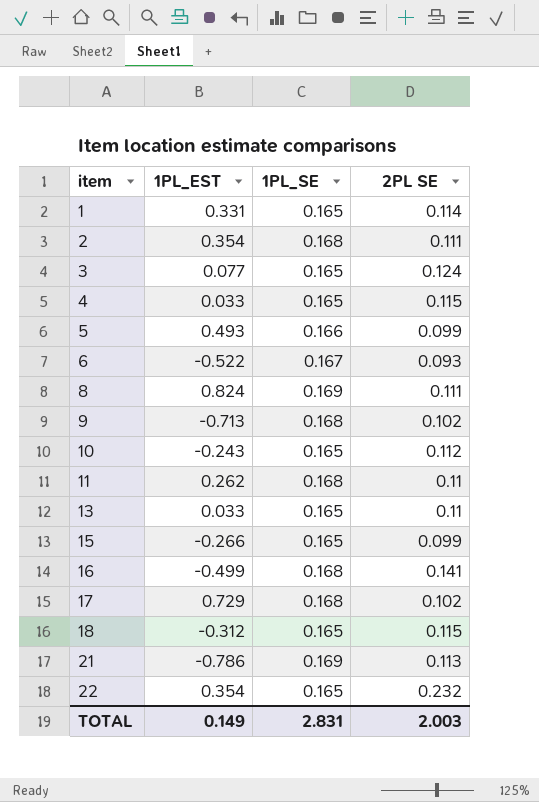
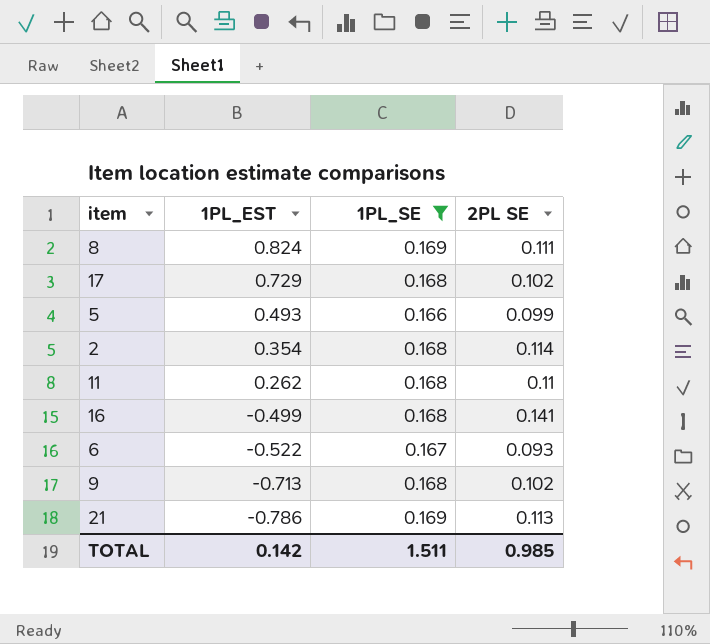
filter: none -> 1PL_SE != 0.165
row order: item ascending -> 1PL_EST descending
2 | 2PL SE: 0.111 -> 0.114
TOTAL | 1PL_EST: 0.149 -> 0.142
TOTAL | 1PL_SE: 2.831 -> 1.511
TOTAL | 2PL SE: 2.003 -> 0.985

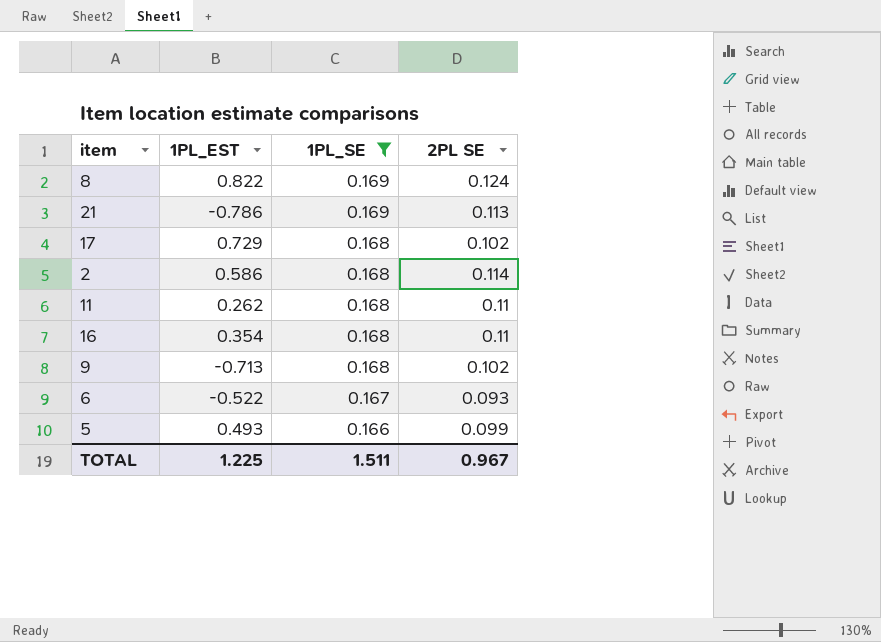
row order: 1PL_EST descending -> 1PL_SE descending
8 | 1PL_EST: 0.824 -> 0.822
8 | 2PL SE: 0.111 -> 0.124
2 | 1PL_EST: 0.354 -> 0.586
16 | 1PL_EST: -0.499 -> 0.354
16 | 2PL SE: 0.141 -> 0.11
TOTAL | 1PL_EST: 0.142 -> 1.225
TOTAL | 2PL SE: 0.985 -> 0.967

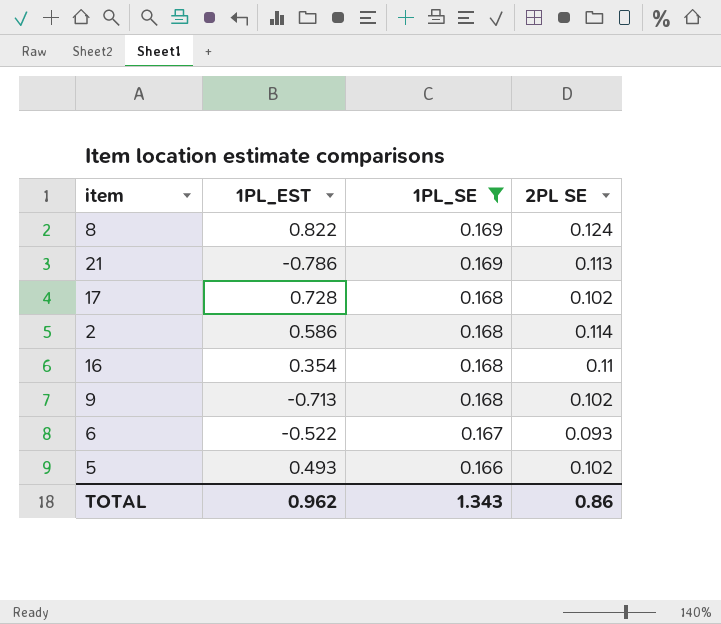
row 11: 0.262 | 0.168 | 0.11 -> none
17 | 1PL_EST: 0.729 -> 0.728
5 | 2PL SE: 0.099 -> 0.102
TOTAL | 1PL_EST: 1.225 -> 0.962
TOTAL | 1PL_SE: 1.511 -> 1.343
TOTAL | 2PL SE: 0.967 -> 0.86

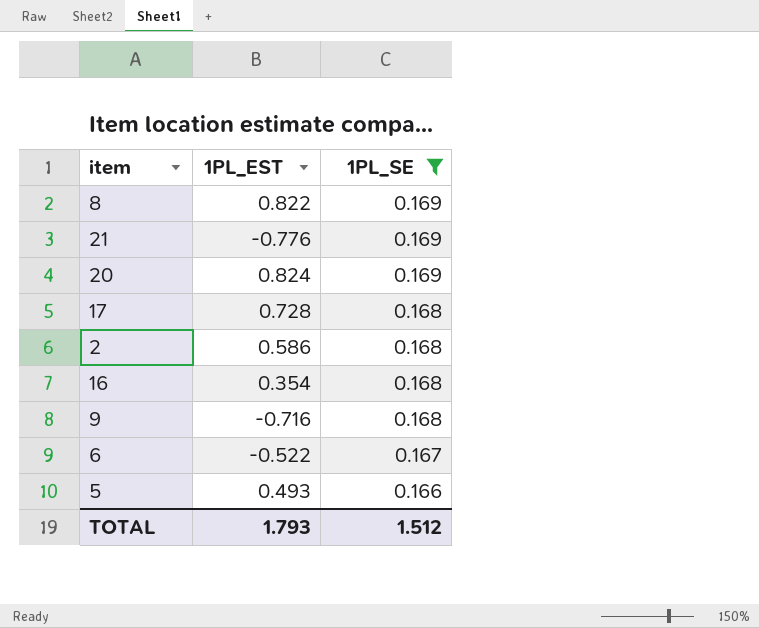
column 2PL SE | position: 4 -> none
21 | 1PL_EST: -0.786 -> -0.776
row 20: none -> 0.824 | 0.169
9 | 1PL_EST: -0.713 -> -0.716
TOTAL | 1PL_EST: 0.962 -> 1.793
TOTAL | 1PL_SE: 1.343 -> 1.512

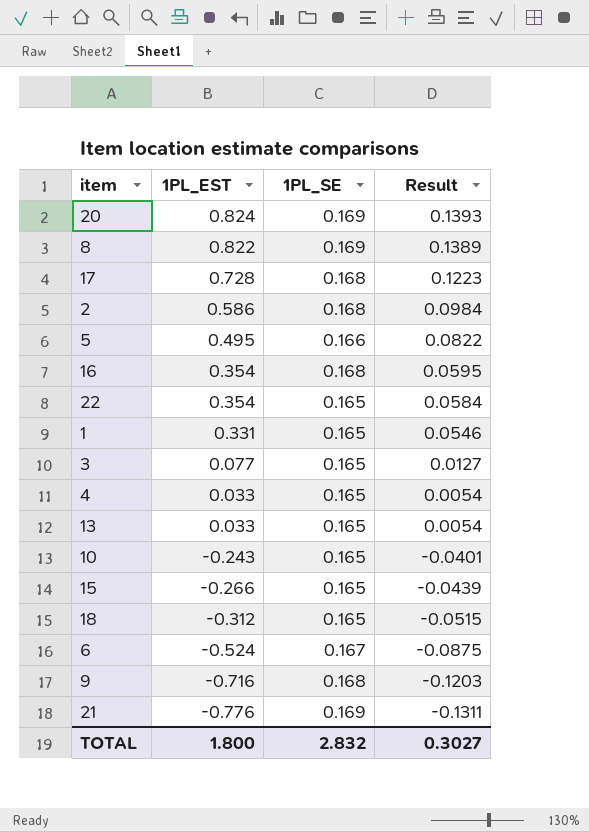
filter: 1PL_SE != 0.165 -> none
row order: 1PL_SE descending -> 1PL_EST descending
column Result | formula: none -> [1PL_EST] * [1PL_SE]
5 | 1PL_EST: 0.493 -> 0.495
6 | 1PL_EST: -0.522 -> -0.524
TOTAL | 1PL_EST: 1.793 -> 1.800
TOTAL | 1PL_SE: 1.512 -> 2.832

